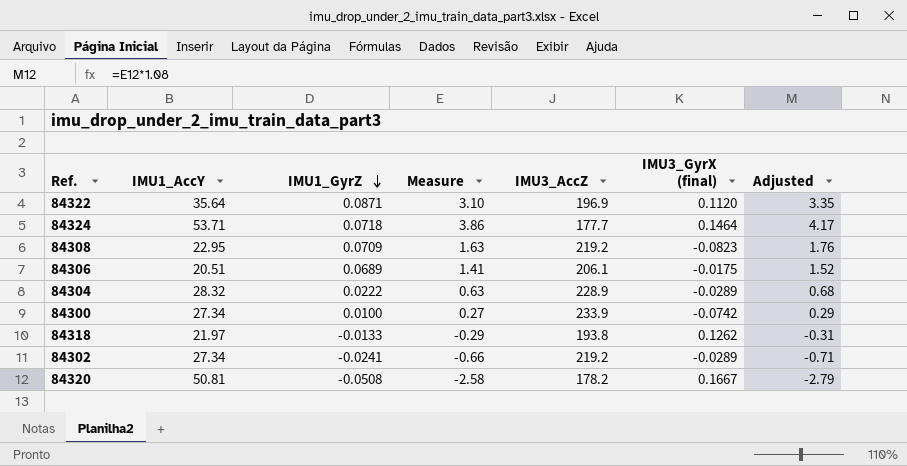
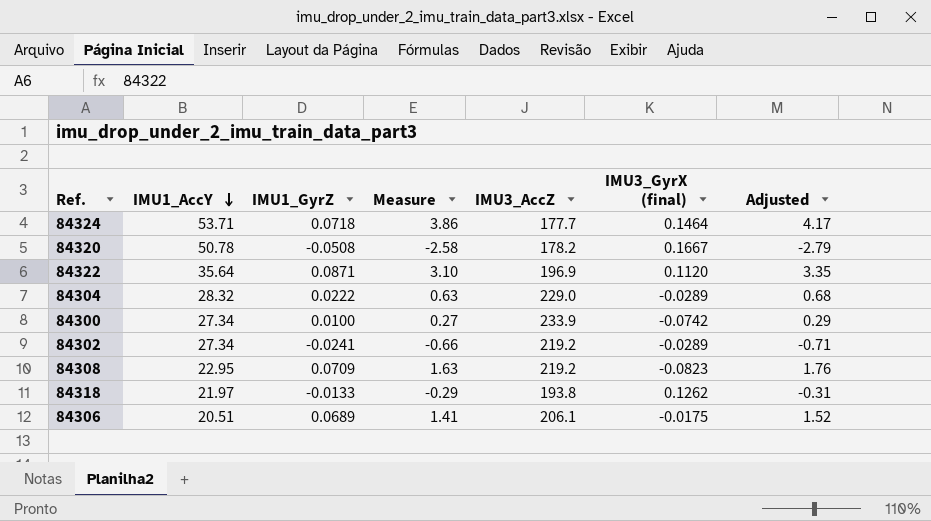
row order: IMU1_GyrZ descending -> IMU1_AccY descending
84320 | IMU1_AccY: 50.81 -> 50.78
84304 | IMU3_AccZ: 228.9 -> 229.0

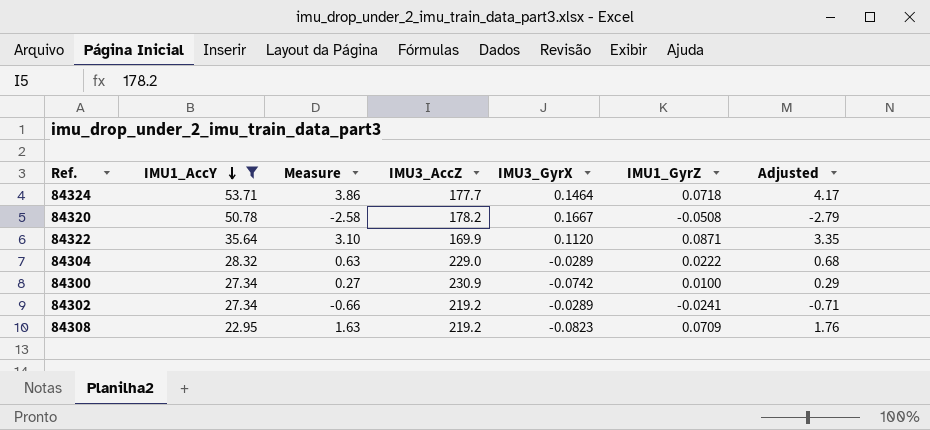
filter: none -> IMU1_AccY >= 22.95
column name: IMU3_GyrX (final) -> IMU3_GyrX
column IMU1_GyrZ | position: 3 -> 6
84322 | IMU3_AccZ: 196.9 -> 169.9
84300 | IMU3_AccZ: 233.9 -> 230.9

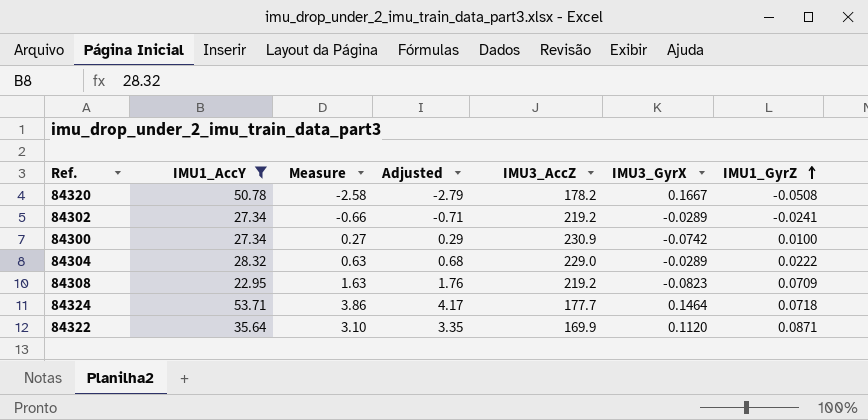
row order: IMU1_AccY descending -> IMU1_GyrZ ascending
column Adjusted | position: 7 -> 4

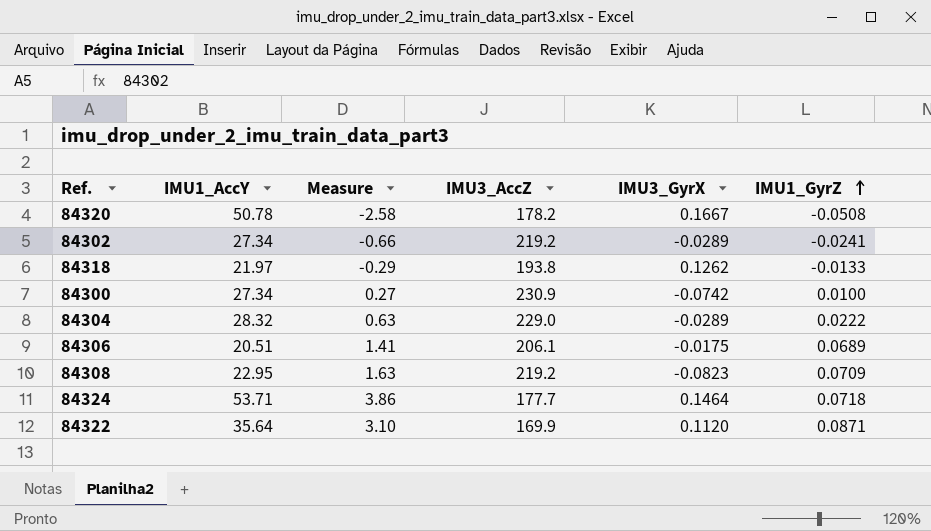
filter: IMU1_AccY >= 22.95 -> none
column Adjusted | formula: [Measure] * 1.08 -> none

